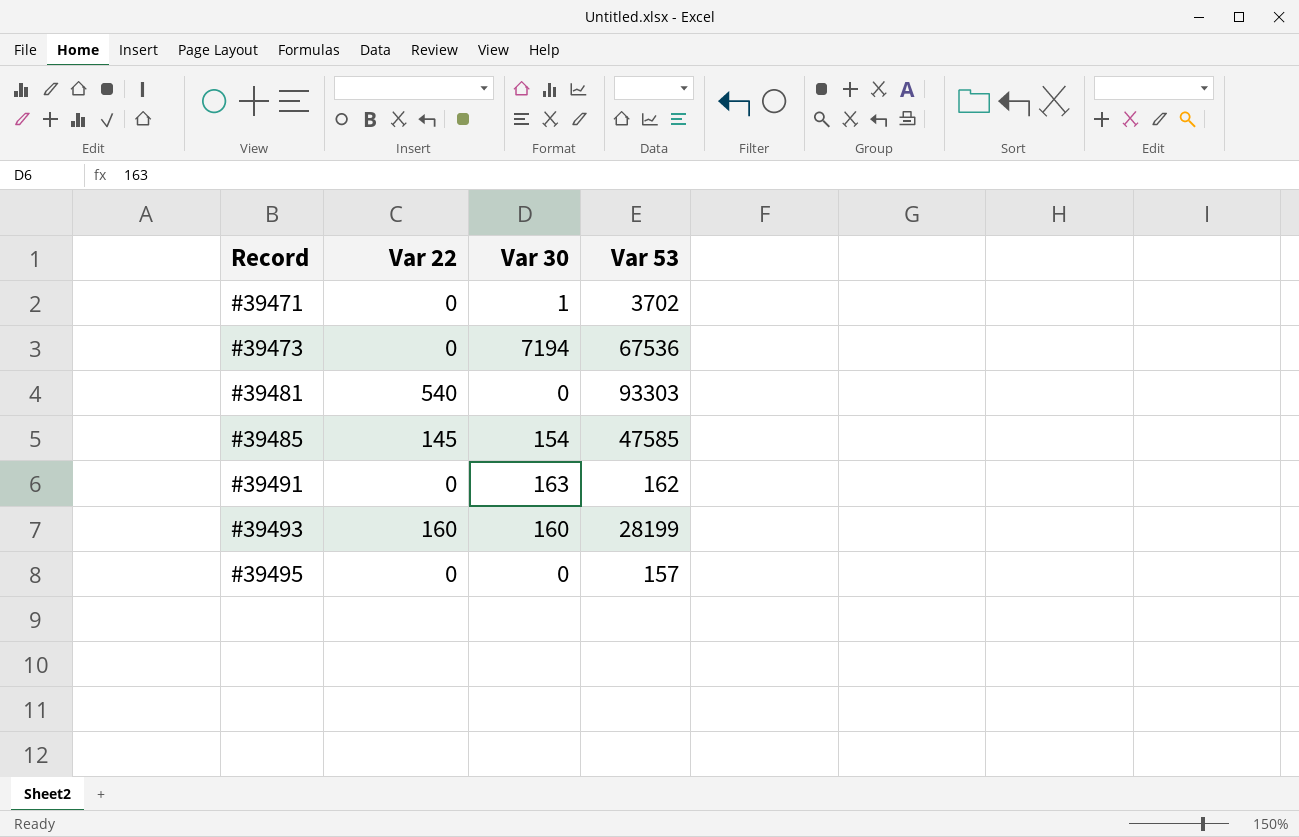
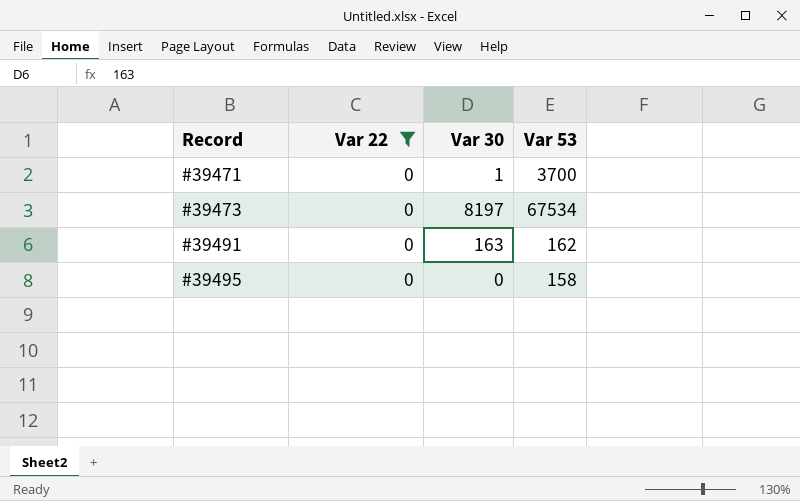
filter: none -> Var 22 = 0
#39471 | Var 53: 3702 -> 3700
#39473 | Var 30: 7194 -> 8197
#39473 | Var 53: 67536 -> 67534
#39495 | Var 53: 157 -> 158

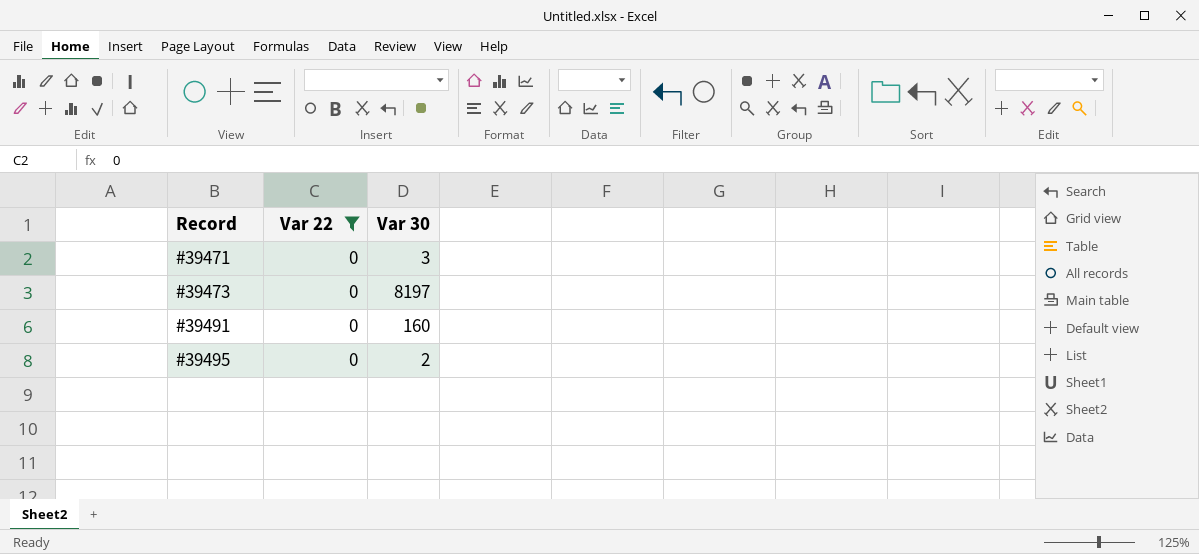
column Var 53 | position: 4 -> none
#39471 | Var 30: 1 -> 3
#39491 | Var 30: 163 -> 160
#39495 | Var 30: 0 -> 2

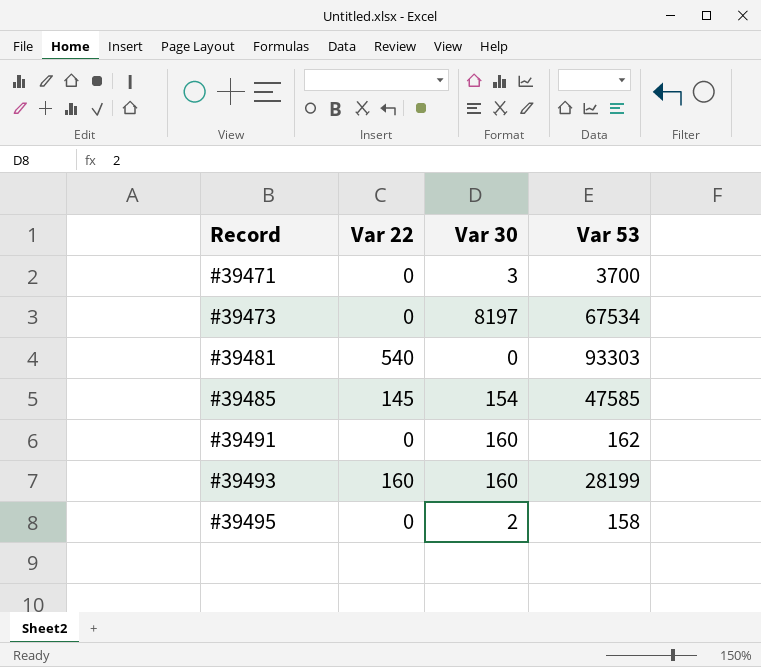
filter: Var 22 = 0 -> none
column Var 53 | position: none -> 4

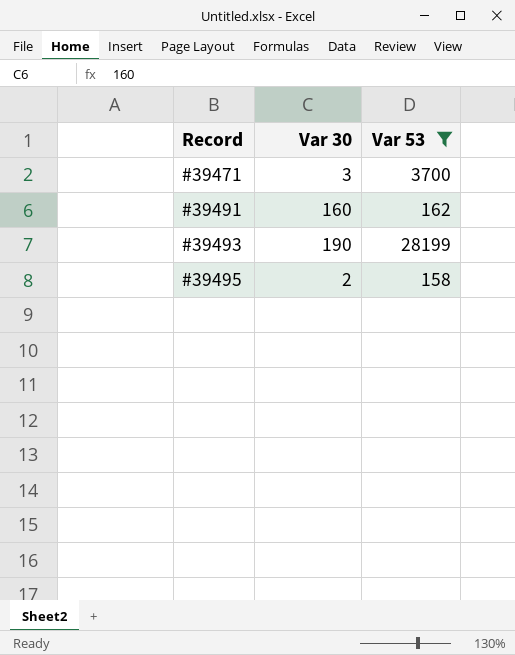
filter: none -> Var 53 <= 28199
column Var 22 | position: 2 -> none
#39493 | Var 30: 160 -> 190

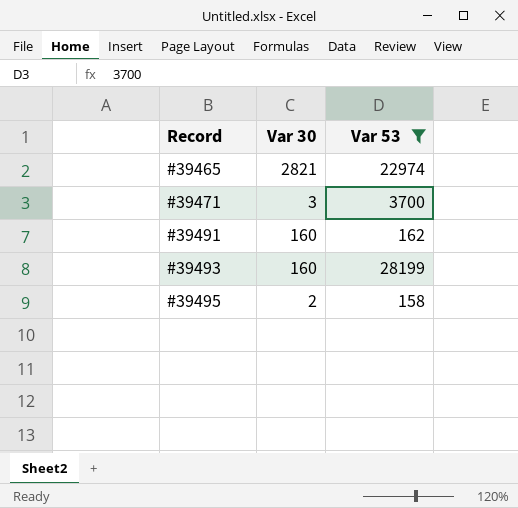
row #39465: none -> 2821 | 22974
#39493 | Var 30: 190 -> 160

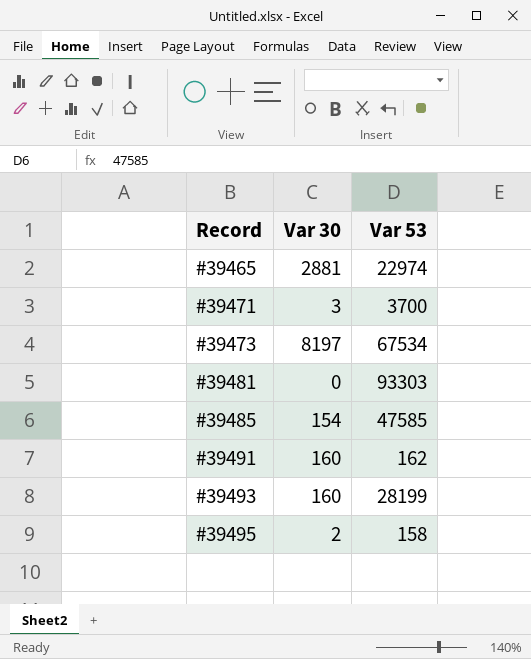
filter: Var 53 <= 28199 -> none
#39465 | Var 30: 2821 -> 2881

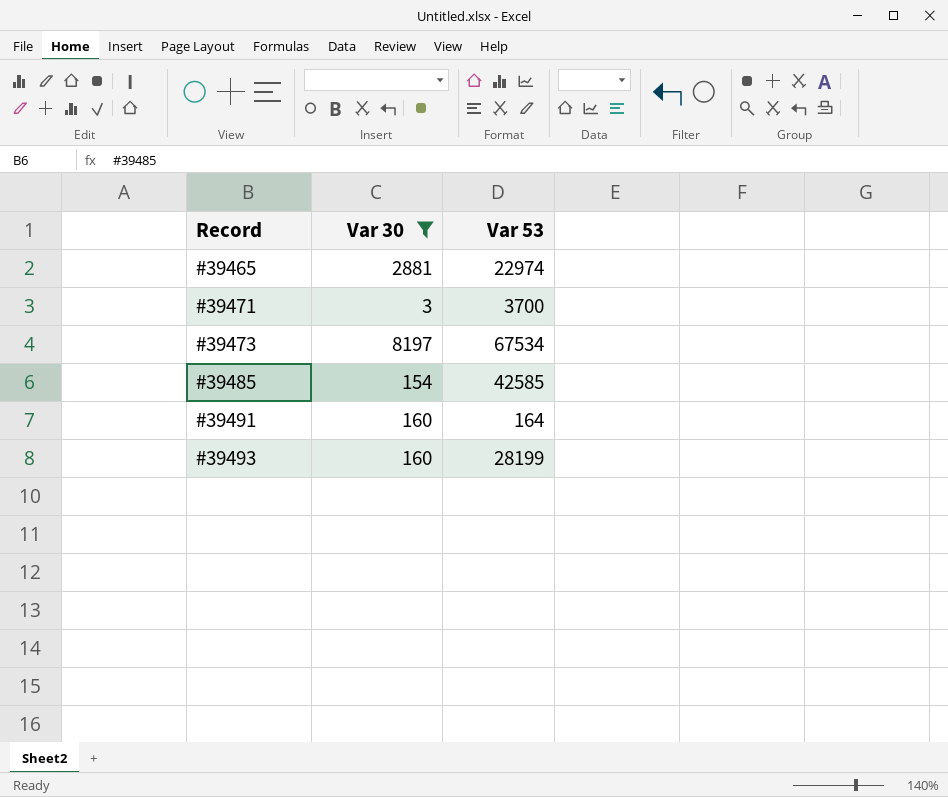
filter: none -> Var 30 >= 3
#39485 | Var 53: 47585 -> 42585
#39491 | Var 53: 162 -> 164

